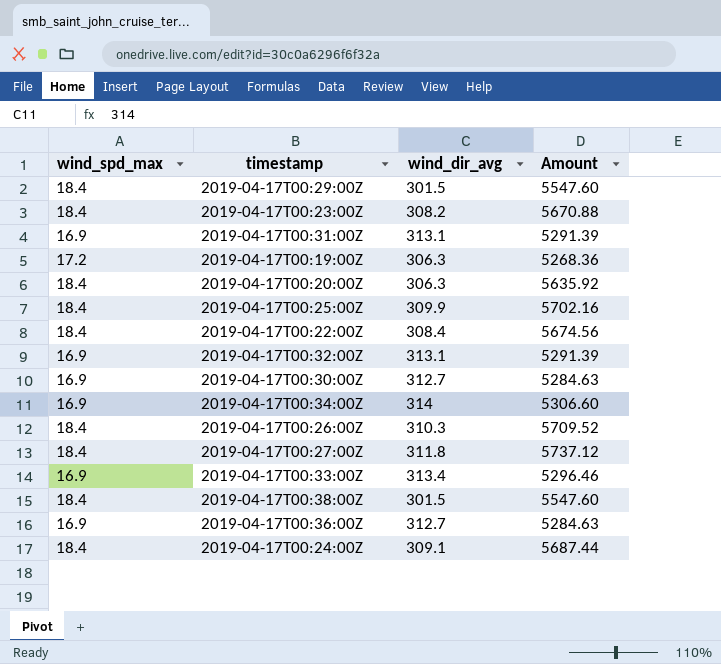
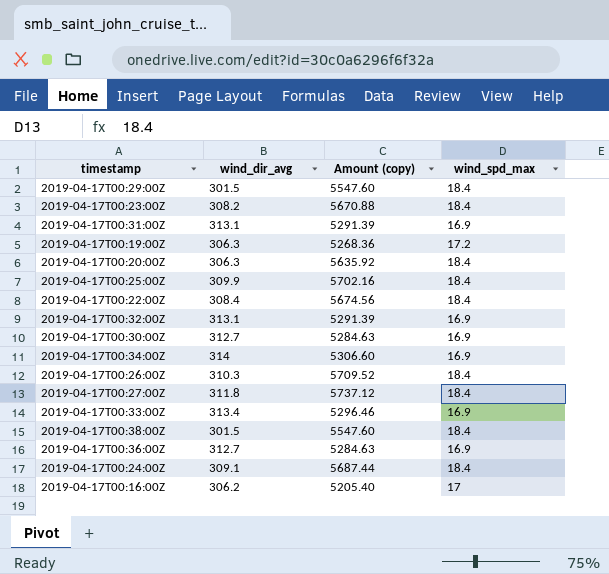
column name: Amount -> Amount (copy)
column wind_spd_max | position: 1 -> 4
row 2019-04-17T00:16:00Z: none -> 306.2 | 5205.40 | 17

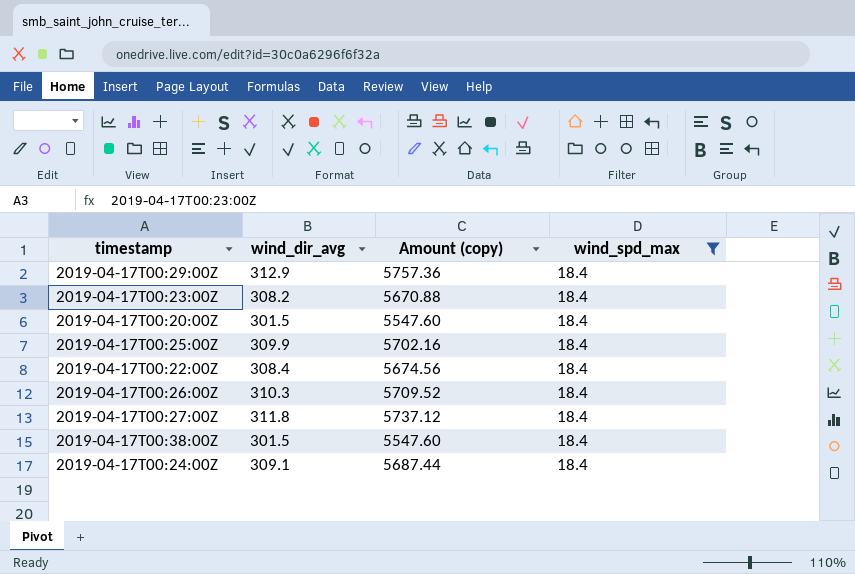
filter: none -> wind_spd_max = 18.4
2019-04-17T00:29:00Z | wind_dir_avg: 301.5 -> 312.9
2019-04-17T00:29:00Z | Amount (copy): 5547.60 -> 5757.36
2019-04-17T00:20:00Z | wind_dir_avg: 306.3 -> 301.5
2019-04-17T00:20:00Z | Amount (copy): 5635.92 -> 5547.60

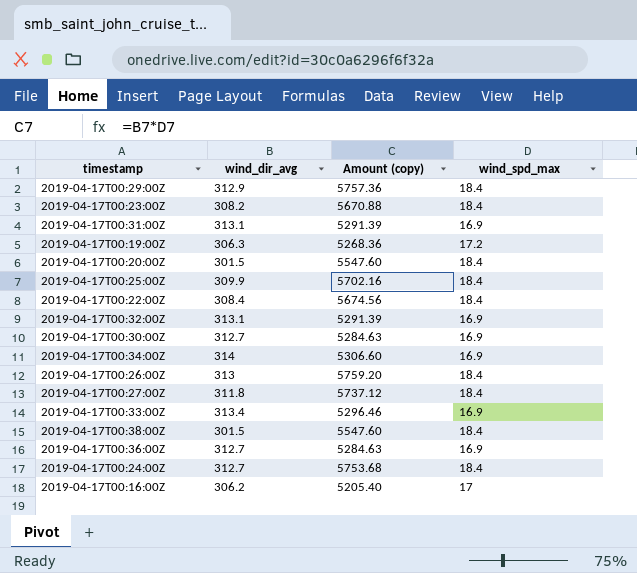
filter: wind_spd_max = 18.4 -> none
2019-04-17T00:26:00Z | wind_dir_avg: 310.3 -> 313
2019-04-17T00:26:00Z | Amount (copy): 5709.52 -> 5759.20
2019-04-17T00:24:00Z | wind_dir_avg: 309.1 -> 312.7
2019-04-17T00:24:00Z | Amount (copy): 5687.44 -> 5753.68

